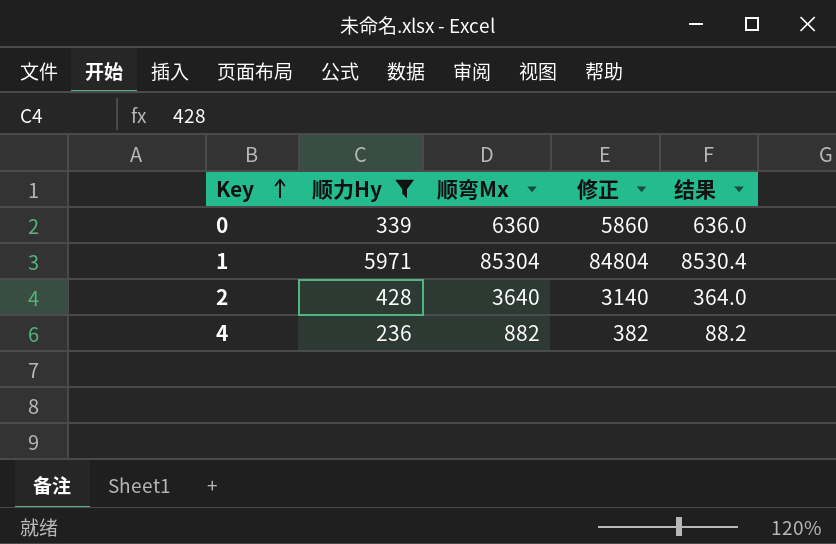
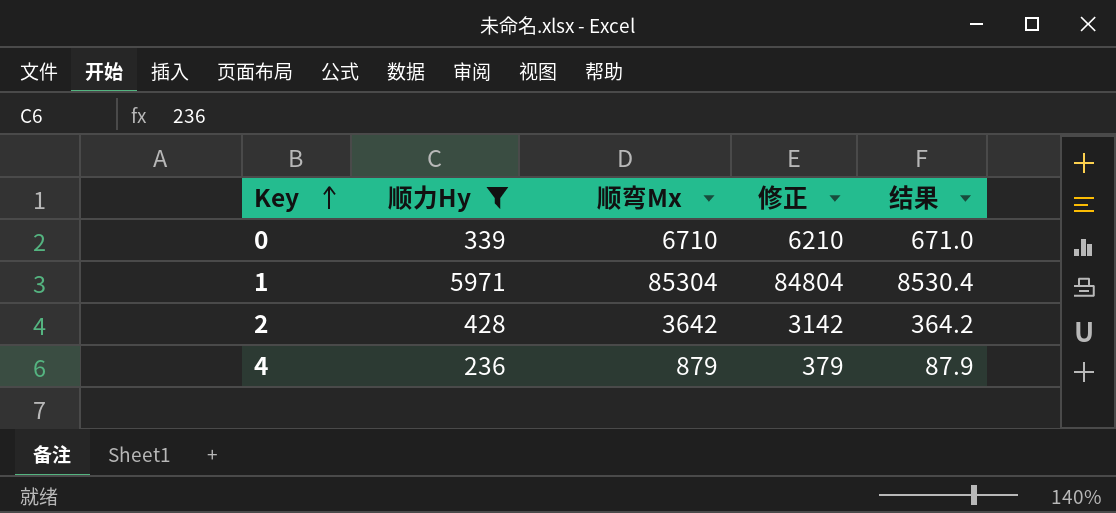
0 | 顺弯Mx: 6360 -> 6710
0 | 修正: 5860 -> 6210
0 | 结果: 636.0 -> 671.0
2 | 顺弯Mx: 3640 -> 3642
2 | 修正: 3140 -> 3142
2 | 结果: 364.0 -> 364.2
4 | 顺弯Mx: 882 -> 879
4 | 修正: 382 -> 379
4 | 结果: 88.2 -> 87.9

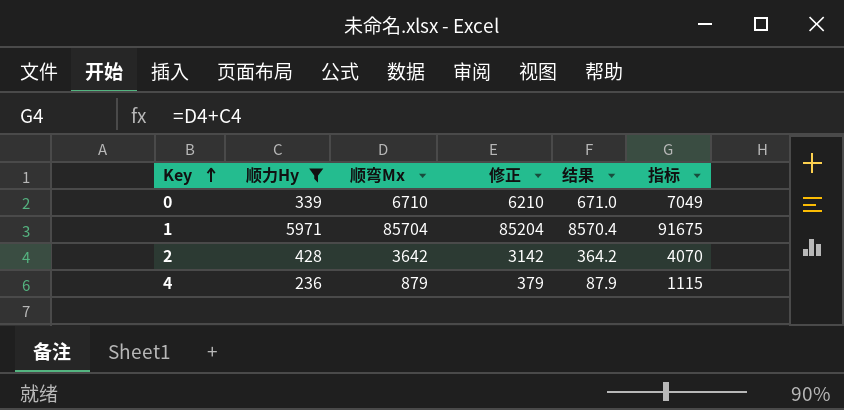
column 指标 | formula: none -> [顺力Hy] + [顺弯Mx]
1 | 顺弯Mx: 85304 -> 85704
1 | 修正: 84804 -> 85204
1 | 结果: 8530.4 -> 8570.4

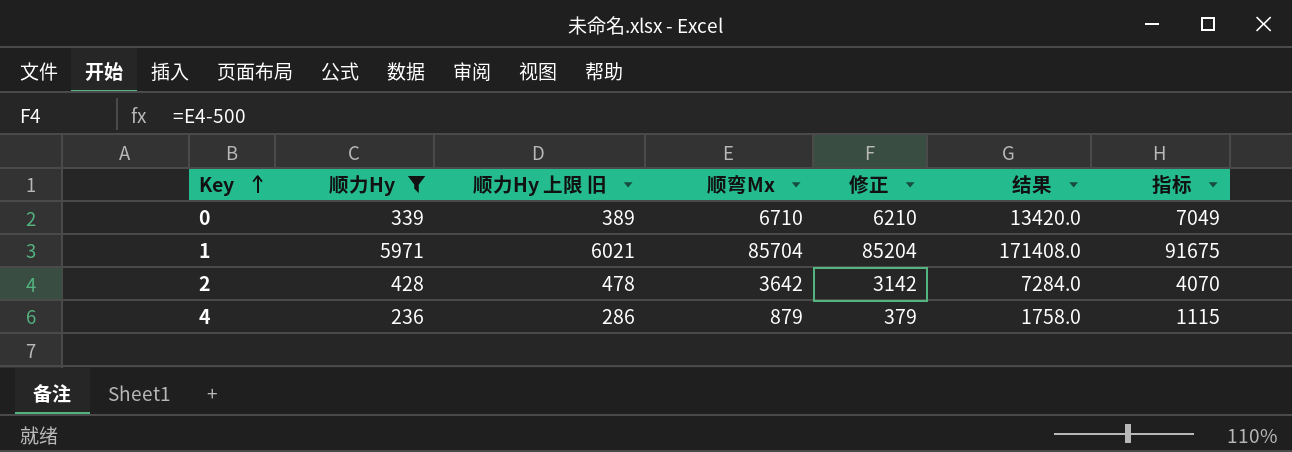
column 顺力Hy 上限 旧 | formula: none -> [顺力Hy] + 50
column 结果 | formula: [顺弯Mx] * 0.1 -> [顺弯Mx] * 2

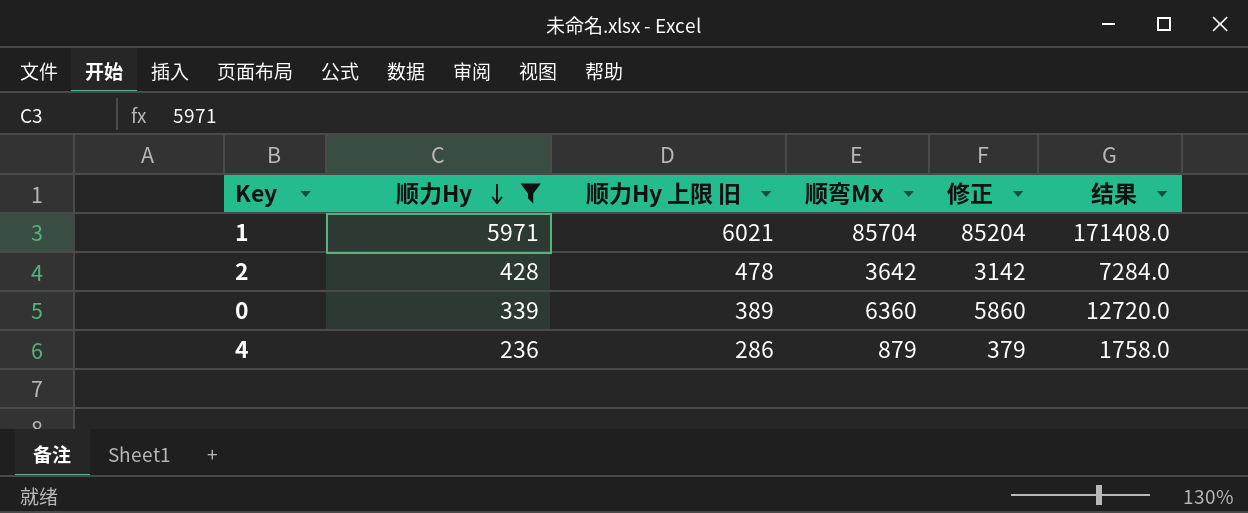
row order: Key ascending -> 顺力Hy descending
column 指标 | formula: [顺力Hy] + [顺弯Mx] -> none
0 | 顺弯Mx: 6710 -> 6360
0 | 修正: 6210 -> 5860
0 | 结果: 13420.0 -> 12720.0

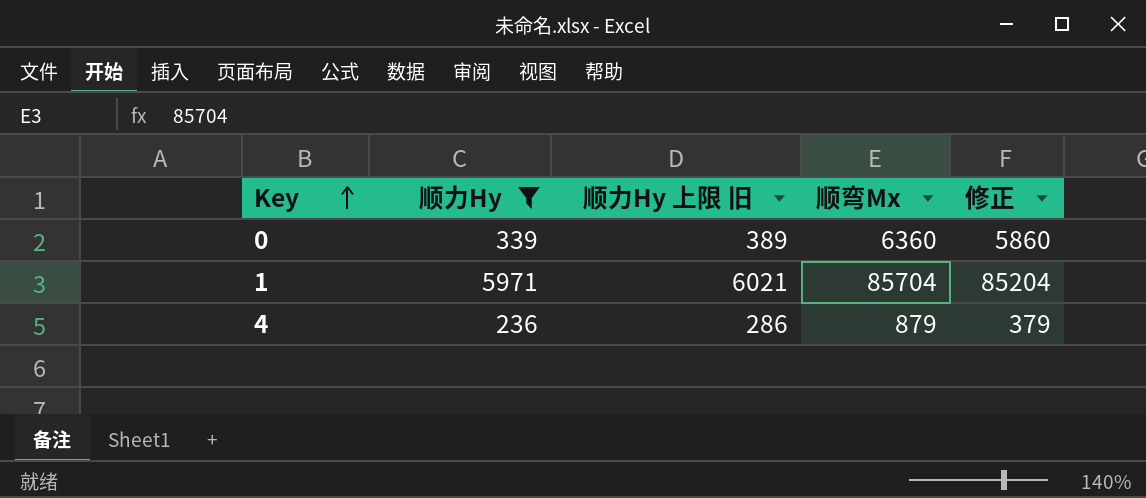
row order: 顺力Hy descending -> Key ascending
column 结果 | formula: [顺弯Mx] * 2 -> none
row 2: 428 | 478 | 3642 | 3142 | 7284.0 -> none

